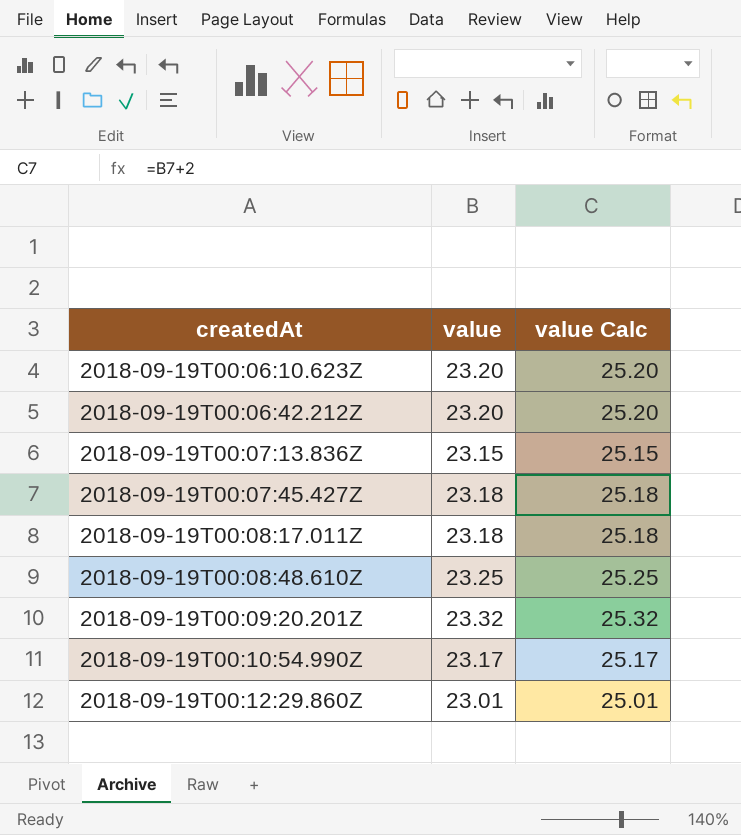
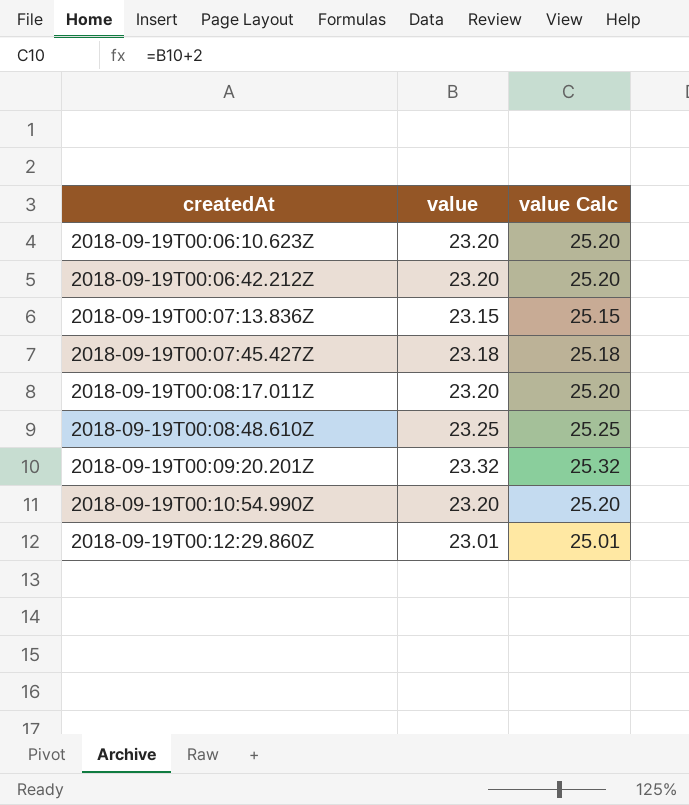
2018-09-19T00:08:17.011Z | value: 23.18 -> 23.20
2018-09-19T00:08:17.011Z | value Calc: 25.18 -> 25.20
2018-09-19T00:10:54.990Z | value: 23.17 -> 23.20
2018-09-19T00:10:54.990Z | value Calc: 25.17 -> 25.20

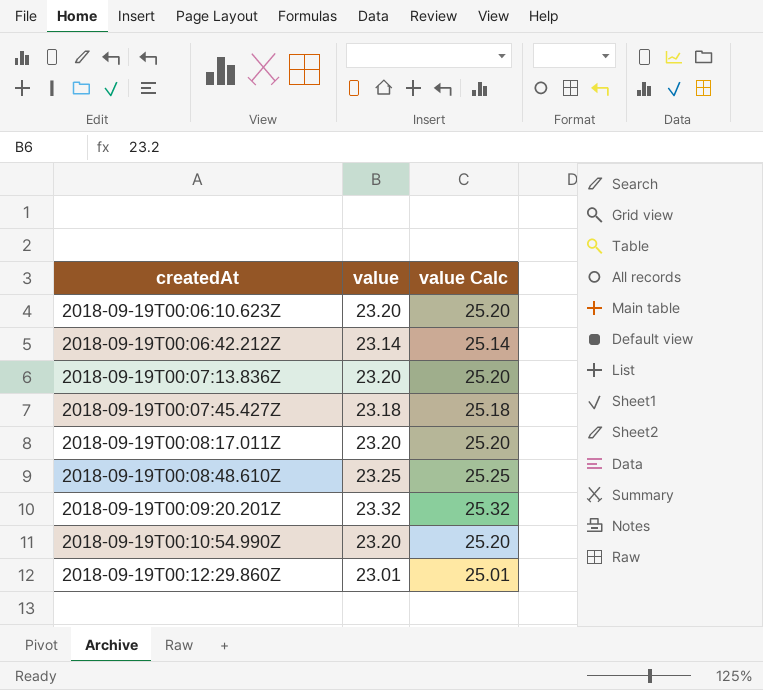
2018-09-19T00:06:42.212Z | value: 23.20 -> 23.14
2018-09-19T00:06:42.212Z | value Calc: 25.20 -> 25.14
2018-09-19T00:07:13.836Z | value: 23.15 -> 23.20
2018-09-19T00:07:13.836Z | value Calc: 25.15 -> 25.20

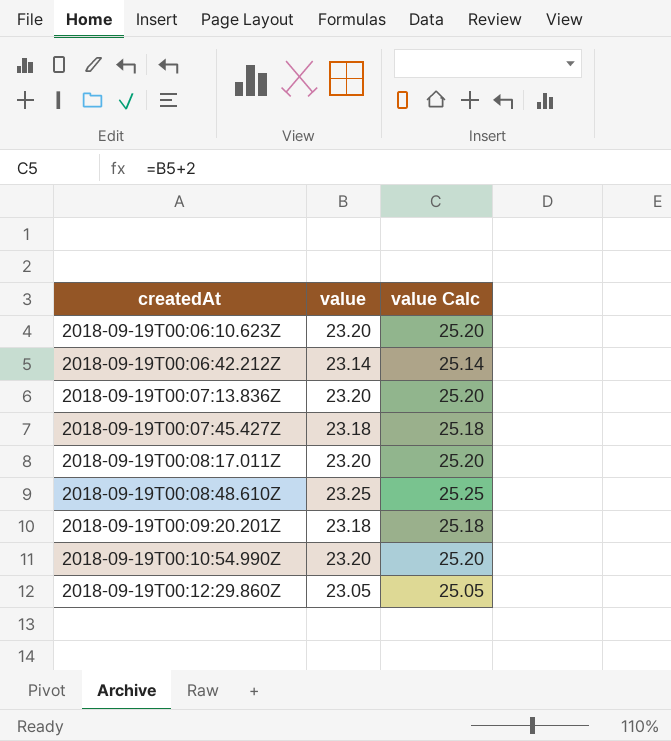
2018-09-19T00:09:20.201Z | value: 23.32 -> 23.18
2018-09-19T00:09:20.201Z | value Calc: 25.32 -> 25.18
2018-09-19T00:12:29.860Z | value: 23.01 -> 23.05
2018-09-19T00:12:29.860Z | value Calc: 25.01 -> 25.05

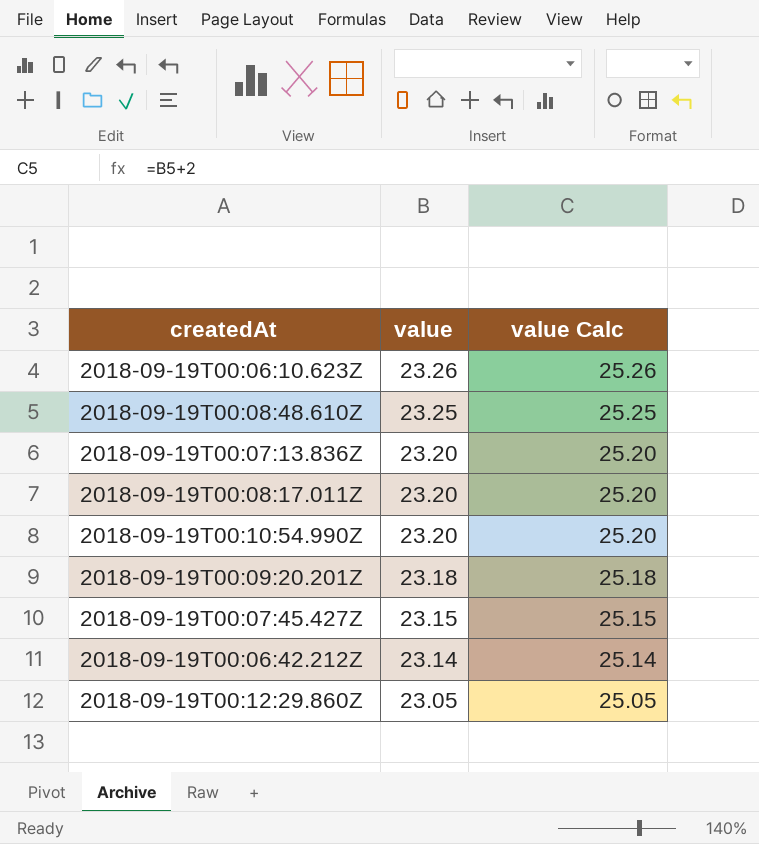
row order: createdAt ascending -> value descending
2018-09-19T00:06:10.623Z | value: 23.20 -> 23.26
2018-09-19T00:06:10.623Z | value Calc: 25.20 -> 25.26
2018-09-19T00:07:45.427Z | value: 23.18 -> 23.15
2018-09-19T00:07:45.427Z | value Calc: 25.18 -> 25.15

